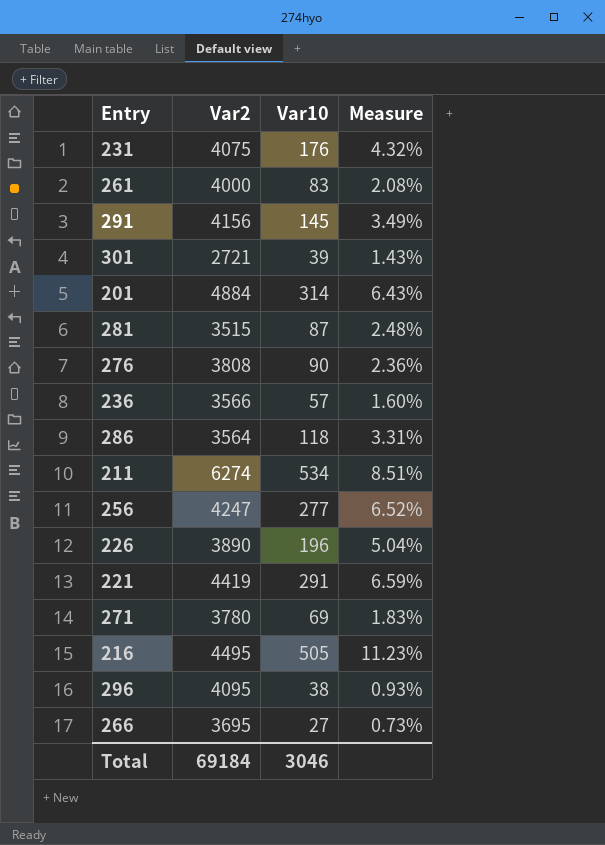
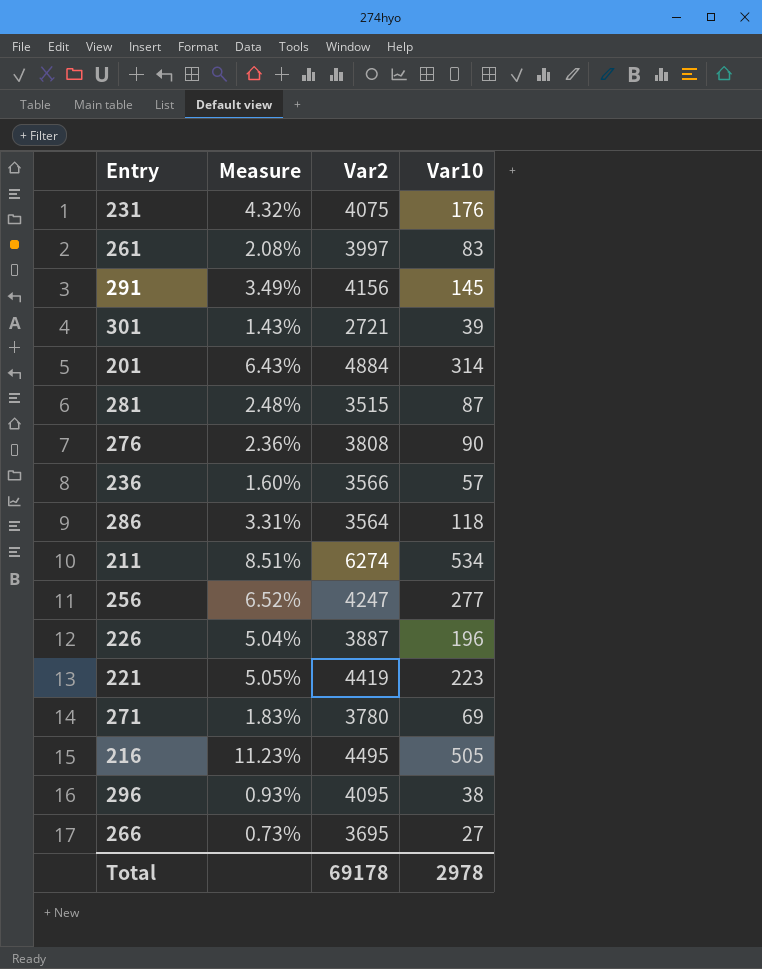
column Measure | position: 4 -> 2
261 | Var2: 4000 -> 3997
226 | Var2: 3890 -> 3887
221 | Measure: 6.59% -> 5.05%
221 | Var10: 291 -> 223
Total | Var2: 69184 -> 69178
Total | Var10: 3046 -> 2978

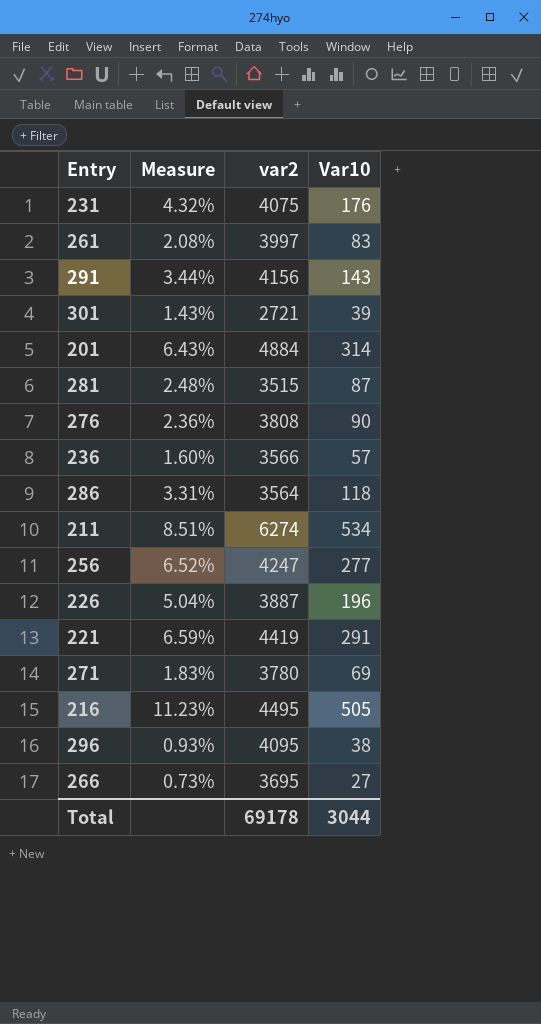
column name: Var2 -> var2
291 | Measure: 3.49% -> 3.44%
291 | Var10: 145 -> 143
221 | Measure: 5.05% -> 6.59%
221 | Var10: 223 -> 291
Total | Var10: 2978 -> 3044

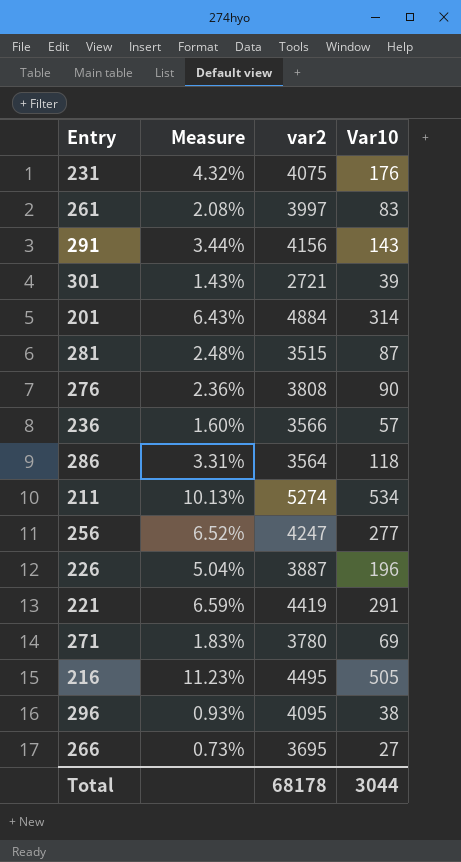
211 | Measure: 8.51% -> 10.13%
211 | var2: 6274 -> 5274
Total | var2: 69178 -> 68178

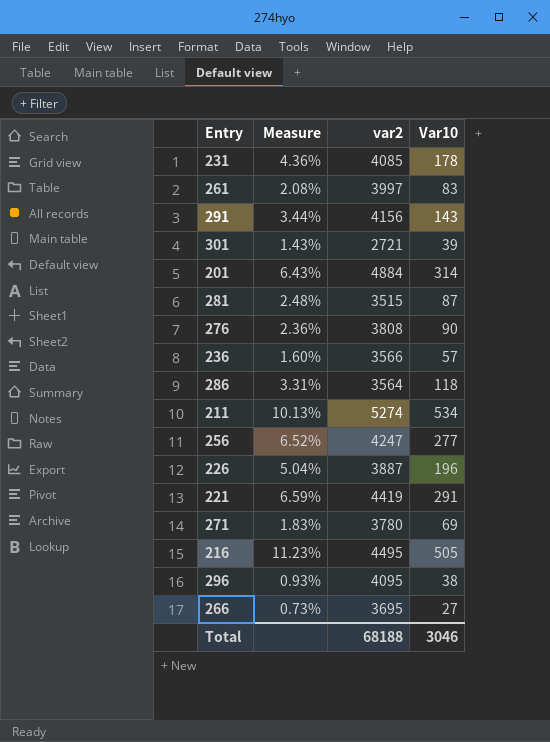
231 | Measure: 4.32% -> 4.36%
231 | var2: 4075 -> 4085
231 | Var10: 176 -> 178
Total | var2: 68178 -> 68188
Total | Var10: 3044 -> 3046

